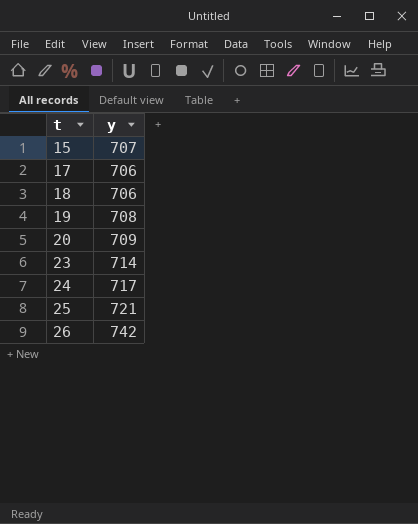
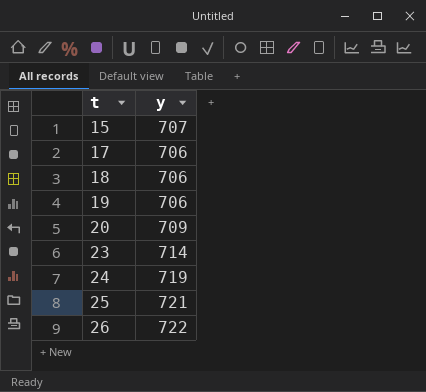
19 | y: 708 -> 706
24 | y: 717 -> 719
26 | y: 742 -> 722

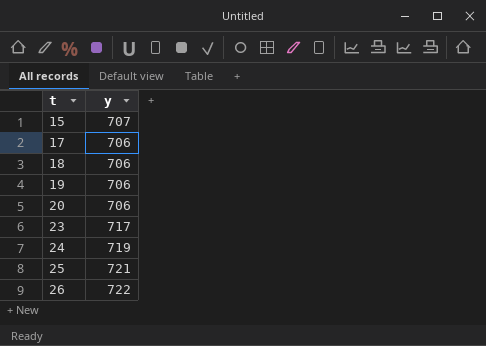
20 | y: 709 -> 706
23 | y: 714 -> 717

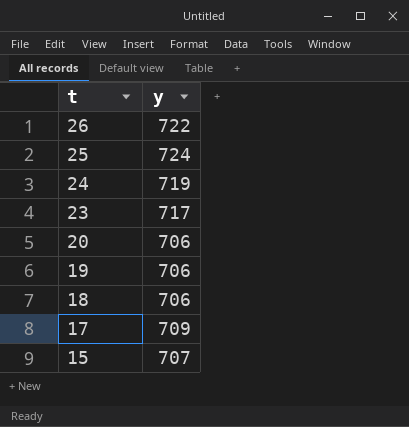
row order: t ascending -> t descending
25 | y: 721 -> 724
17 | y: 706 -> 709

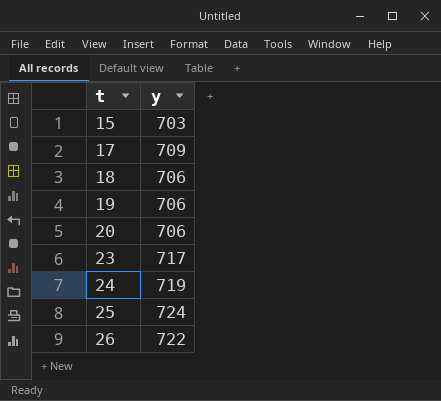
row order: t descending -> t ascending
15 | y: 707 -> 703

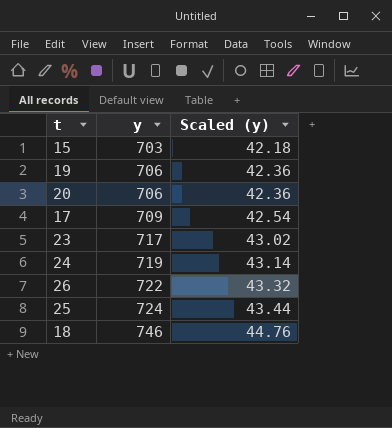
row order: t ascending -> y ascending
column Scaled (y) | formula: none -> [y] * 0.06
18 | y: 706 -> 746

